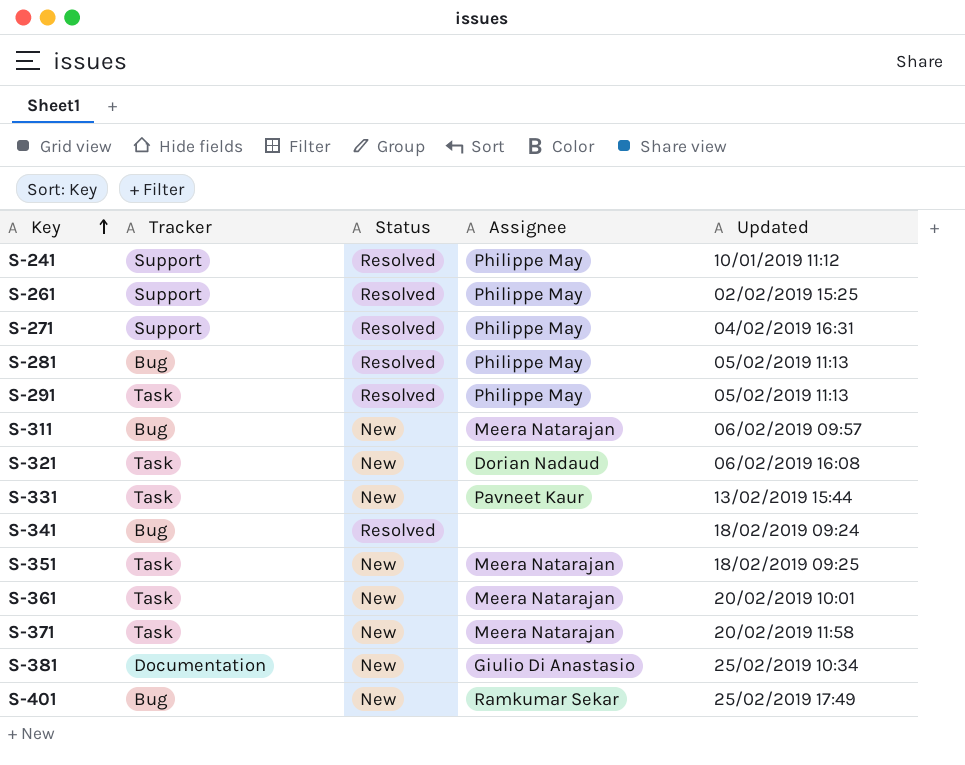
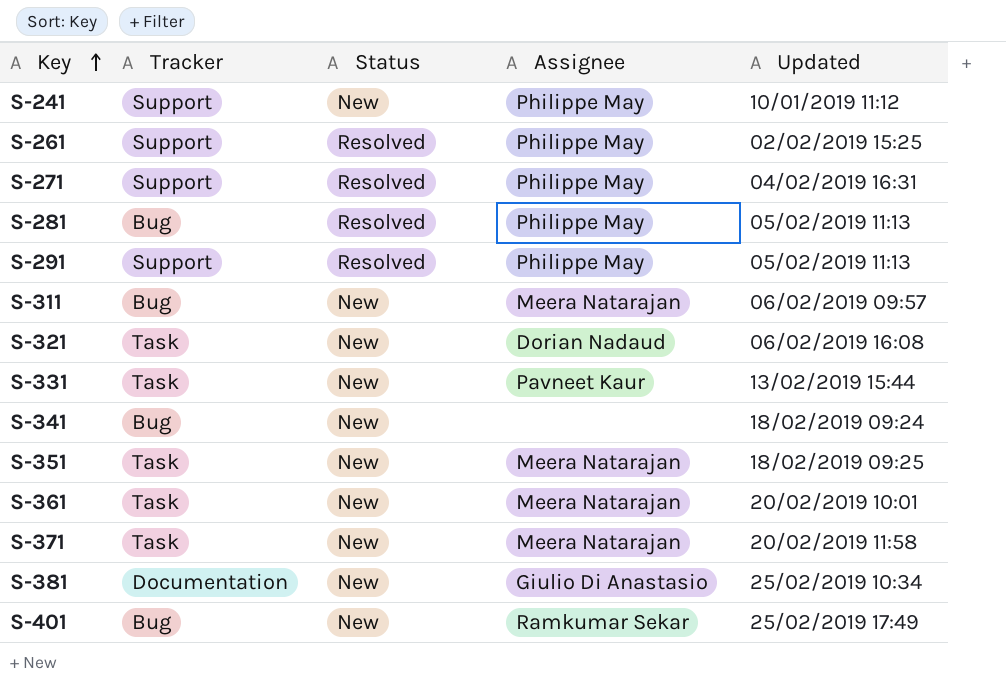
S-241 | Status: Resolved -> New
S-291 | Tracker: Task -> Support
S-341 | Status: Resolved -> New

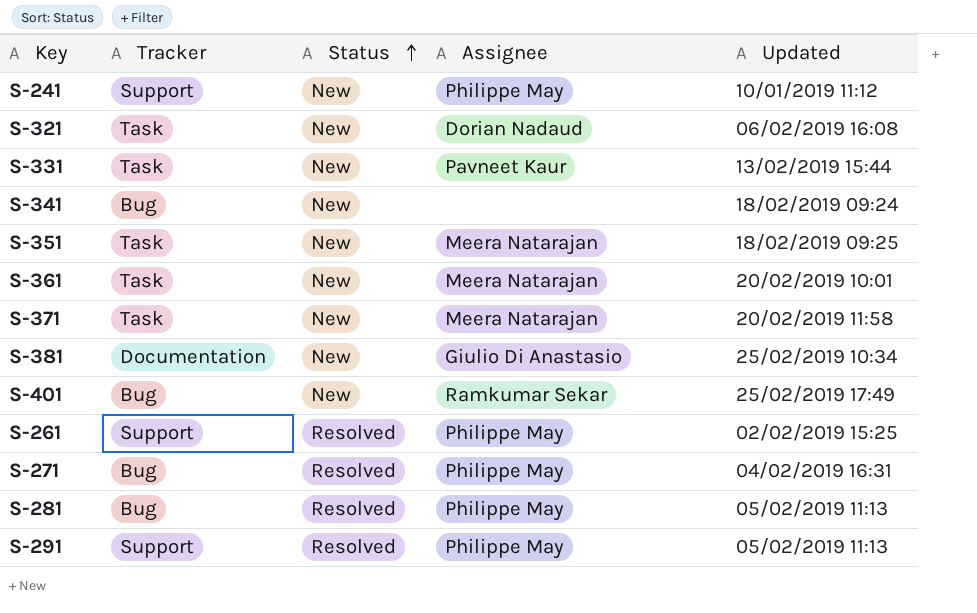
row order: Key ascending -> Status ascending
row S-311: Bug | New | Meera Natarajan | 06/02/2019 09:57 -> none
S-271 | Tracker: Support -> Bug

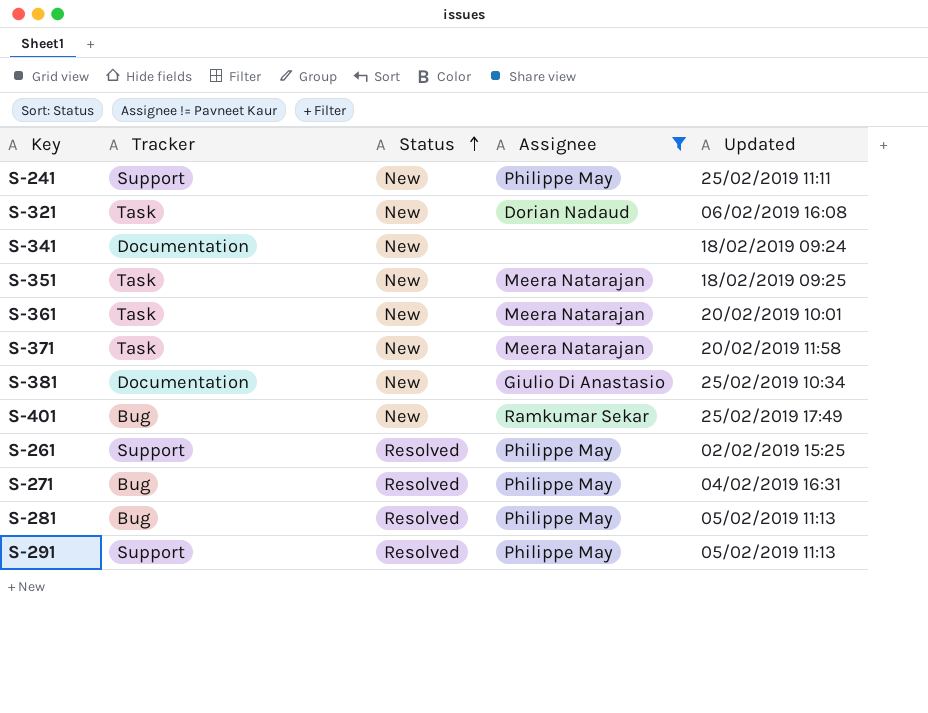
filter: none -> Assignee != Pavneet Kaur
S-241 | Updated: 10/01/2019 11:12 -> 25/02/2019 11:11
S-341 | Tracker: Bug -> Documentation

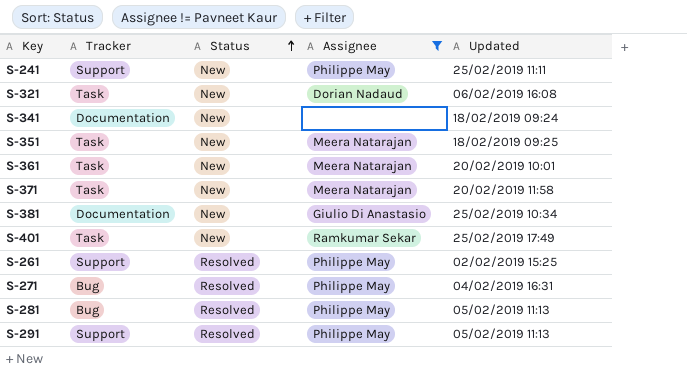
S-401 | Tracker: Bug -> Task

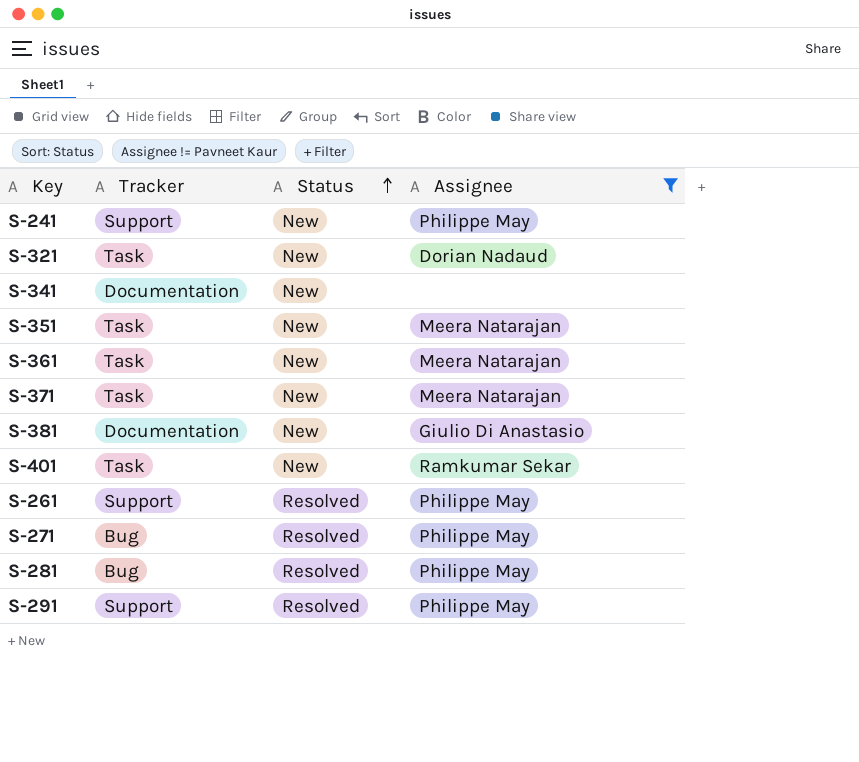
column Updated | position: 5 -> none

